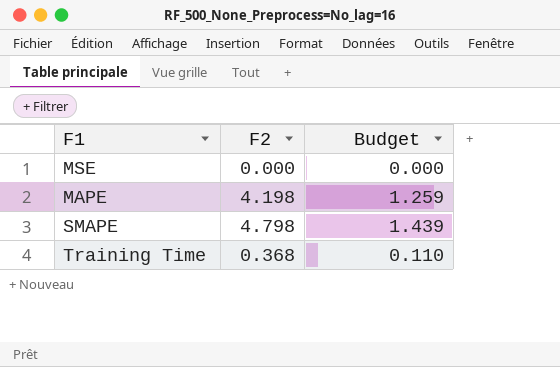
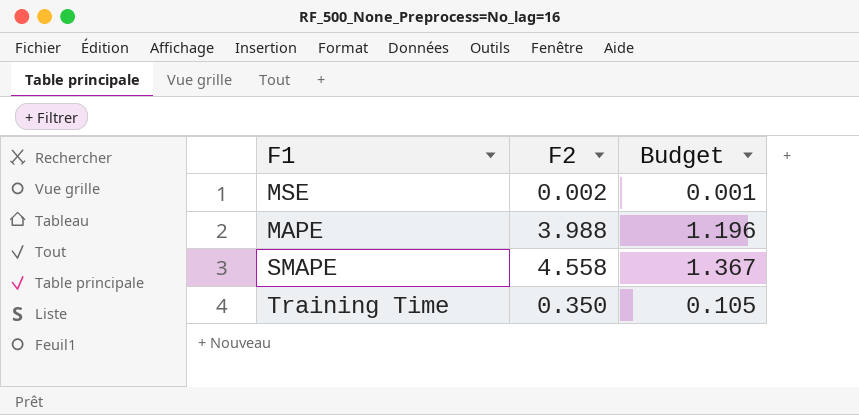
MSE | F2: 0.000 -> 0.002
MSE | Budget: 0.000 -> 0.001
MAPE | F2: 4.198 -> 3.988
MAPE | Budget: 1.259 -> 1.196
SMAPE | F2: 4.798 -> 4.558
SMAPE | Budget: 1.439 -> 1.367
Training Time | F2: 0.368 -> 0.350
Training Time | Budget: 0.110 -> 0.105

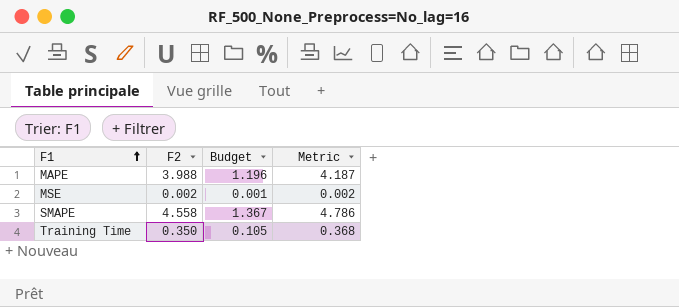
row order: none -> F1 ascending
column Metric | formula: none -> [F2] * 1.05

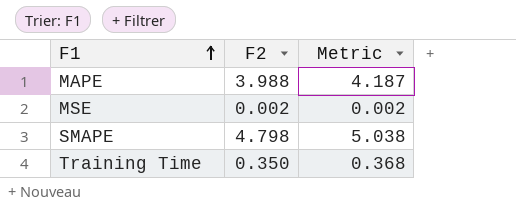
column Budget | formula: [F2] * 0.3 -> none
SMAPE | F2: 4.558 -> 4.798
SMAPE | Metric: 4.786 -> 5.038

